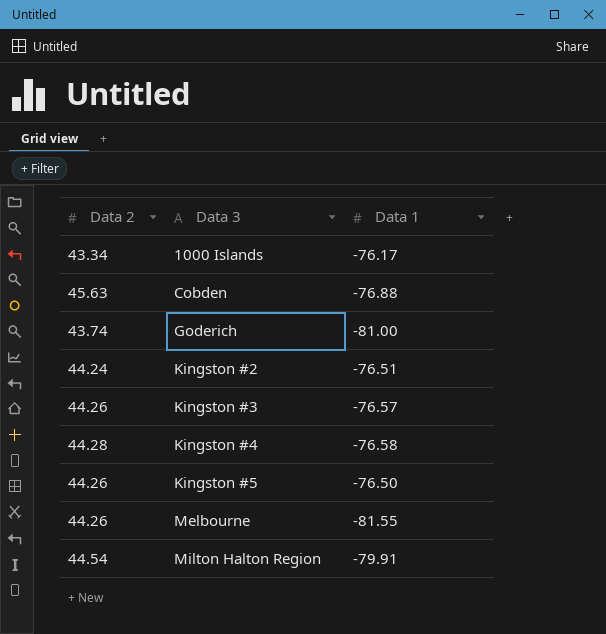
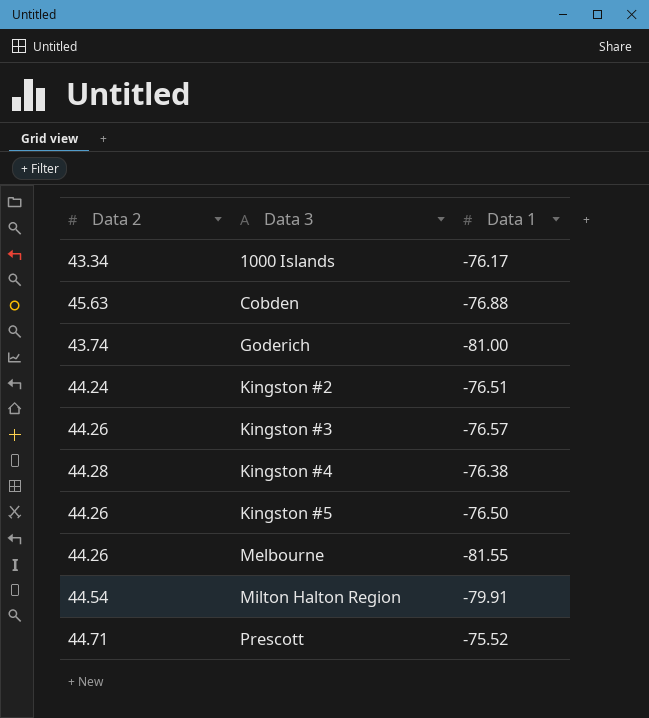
Kingston #4 | Data 1: -76.58 -> -76.38
row Prescott: none -> 44.71 | -75.52

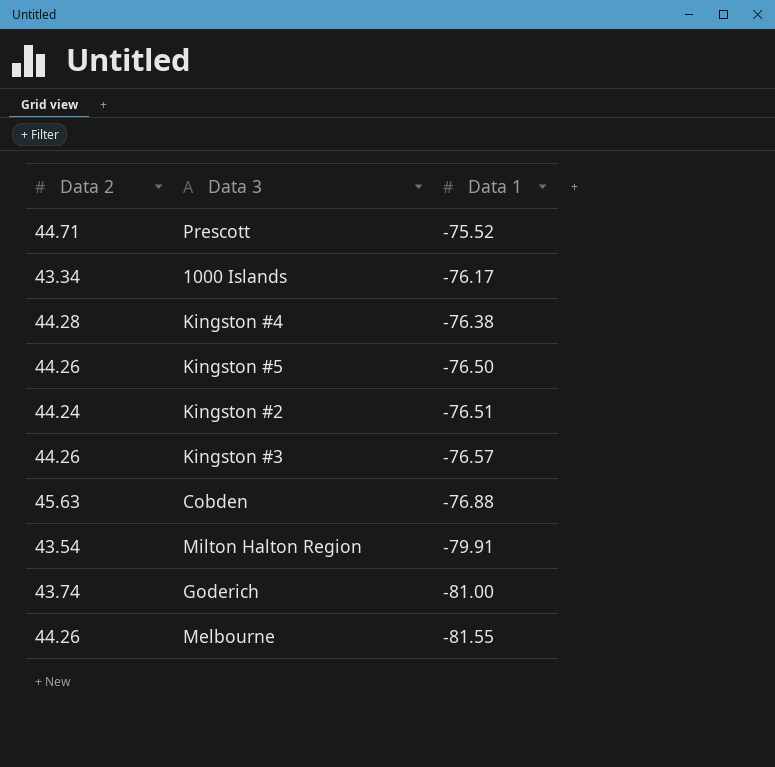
row order: Data 3 ascending -> Data 1 descending
Milton Halton Region | Data 2: 44.54 -> 43.54

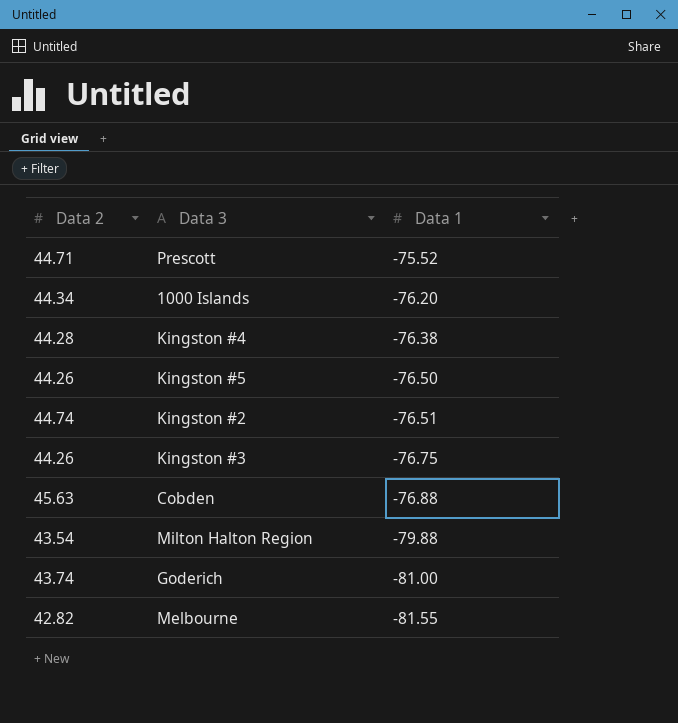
1000 Islands | Data 2: 43.34 -> 44.34
1000 Islands | Data 1: -76.17 -> -76.20
Kingston #2 | Data 2: 44.24 -> 44.74
Kingston #3 | Data 1: -76.57 -> -76.75
Milton Halton Region | Data 1: -79.91 -> -79.88
Melbourne | Data 2: 44.26 -> 42.82

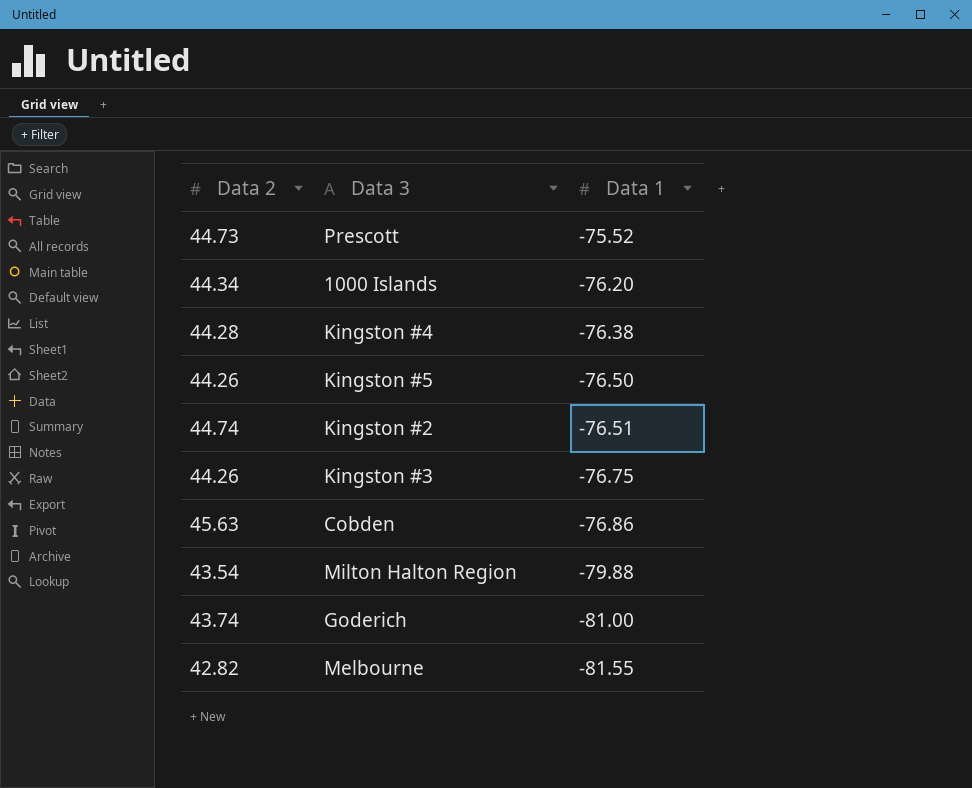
Prescott | Data 2: 44.71 -> 44.73
Cobden | Data 1: -76.88 -> -76.86

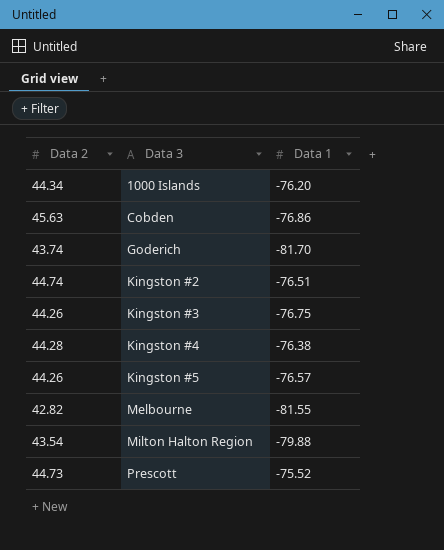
row order: Data 1 descending -> Data 3 ascending
Goderich | Data 1: -81.00 -> -81.70
Kingston #5 | Data 1: -76.50 -> -76.57

